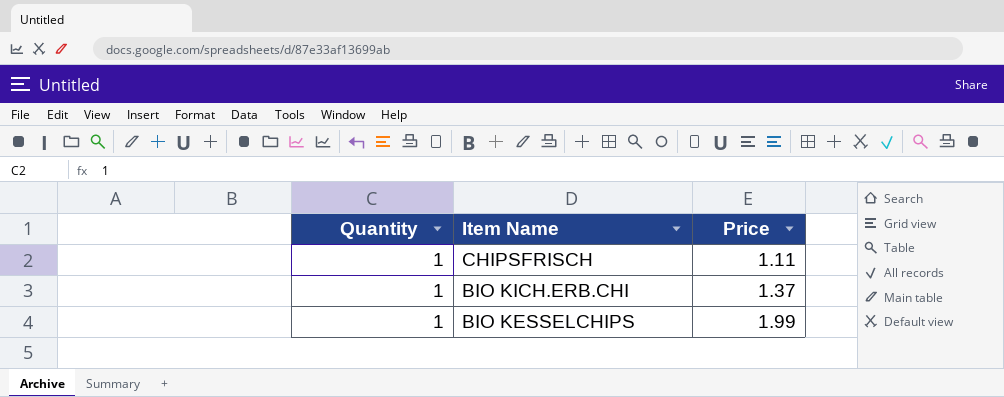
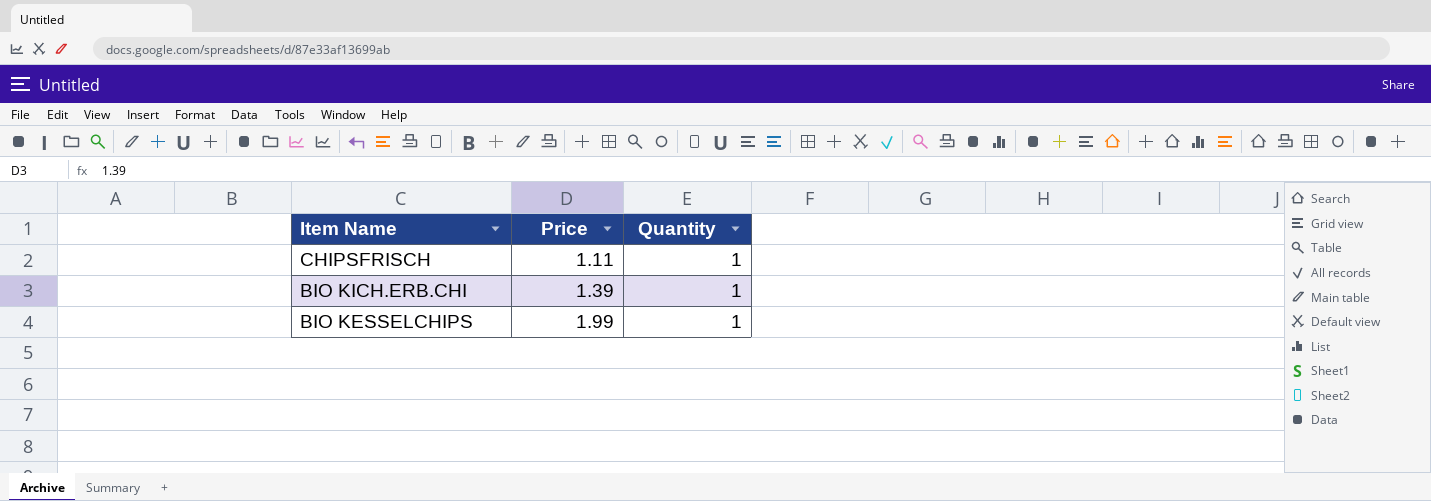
column Quantity | position: 1 -> 3
BIO KICH.ERB.CHI | Price: 1.37 -> 1.39

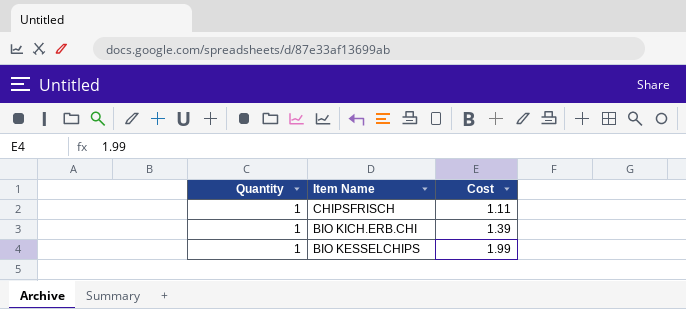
column Quantity | position: 3 -> 1
column name: Price -> Cost

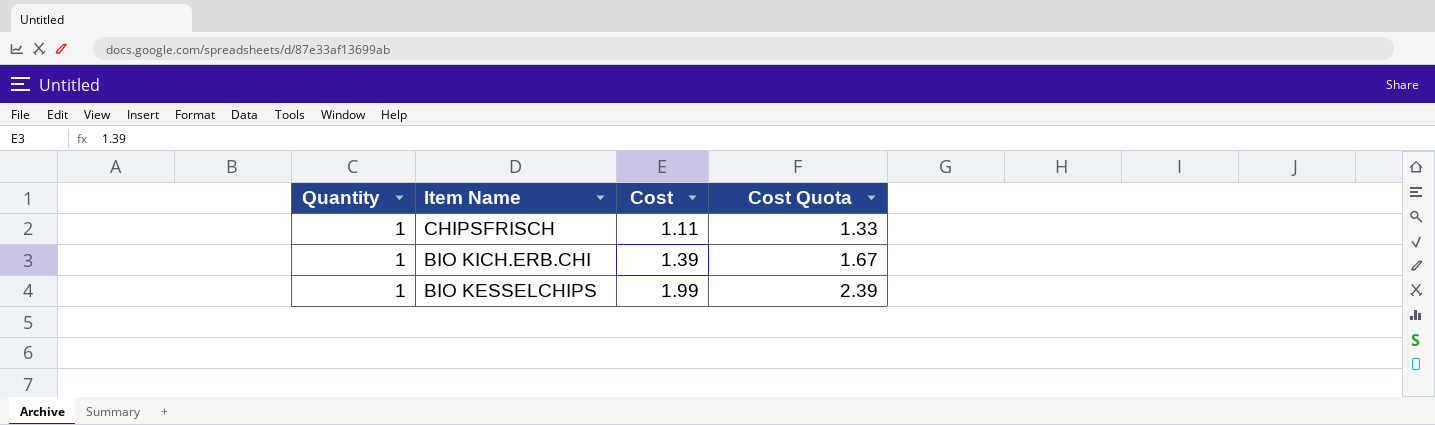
column Cost Quota | formula: none -> [Cost] * 1.2

